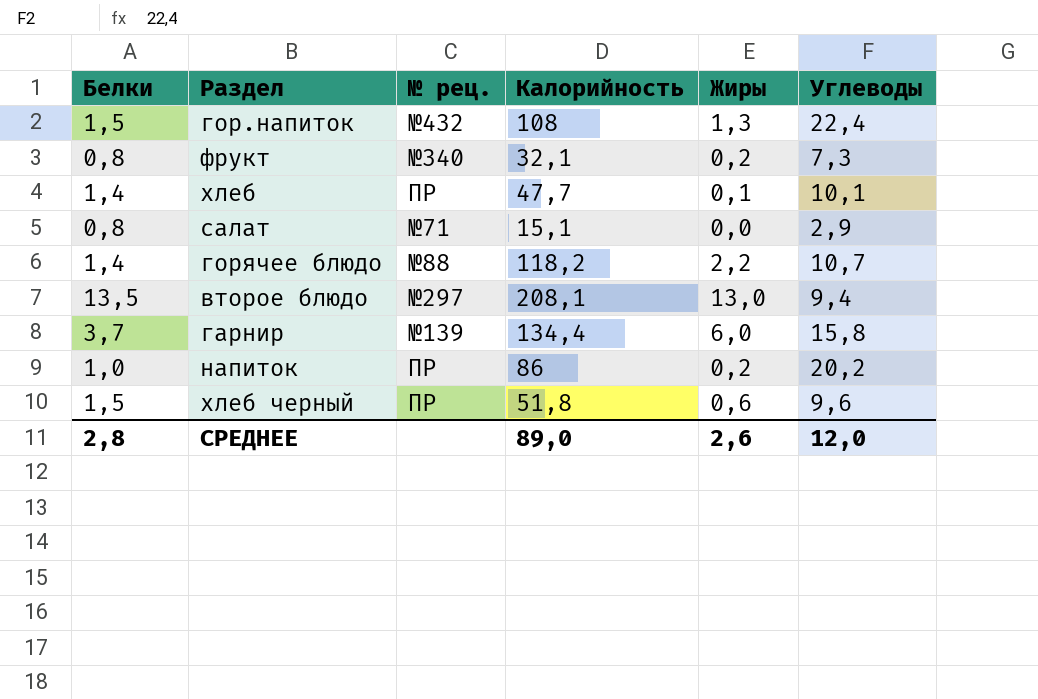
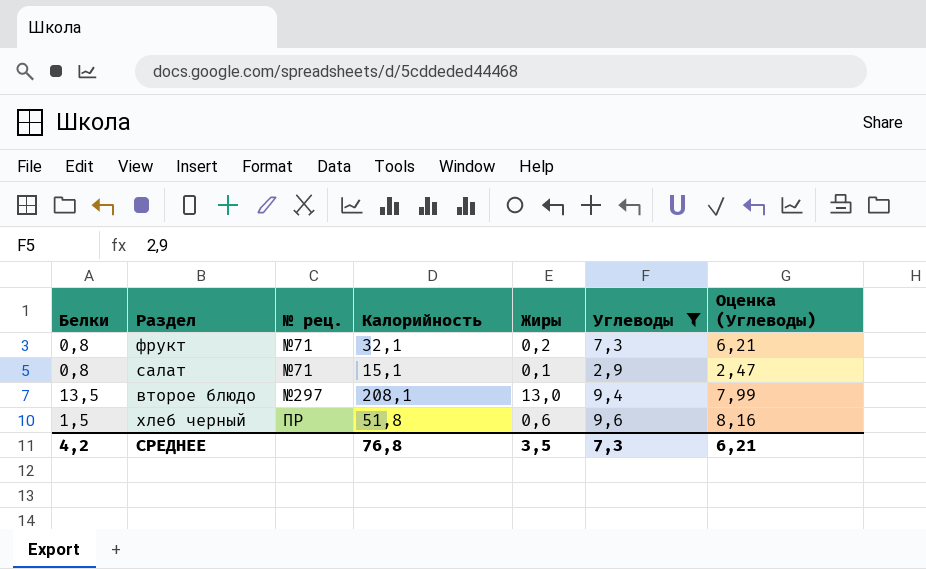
filter: none -> Углеводы <= 9,6
column Оценка (Углеводы) | formula: none -> [Углеводы] * 0,85
фрукт | № рец.: №340 -> №71
салат | Жиры: 0,0 -> 0,1
СРЕДНЕЕ | Белки: 2,8 -> 4,2
СРЕДНЕЕ | Калорийность: 89,0 -> 76,8
СРЕДНЕЕ | Жиры: 2,6 -> 3,5
СРЕДНЕЕ | Углеводы: 12,0 -> 7,3

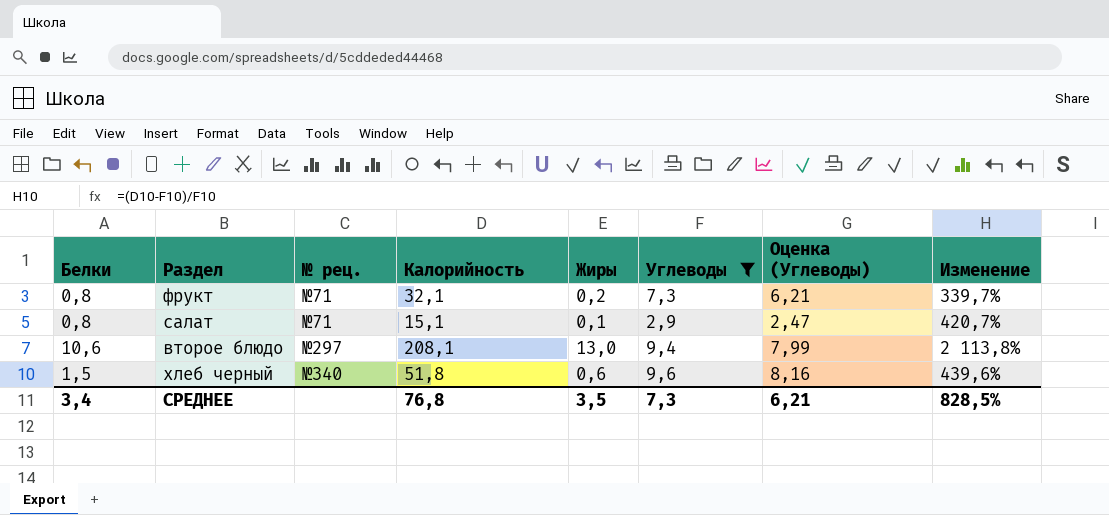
column Изменение | formula: none -> ([Калорийность] - [Углеводы]) / [Углеводы]
второе блюдо | Белки: 13,5 -> 10,6
хлеб черный | № рец.: ПР -> №340
СРЕДНЕЕ | Белки: 4,2 -> 3,4

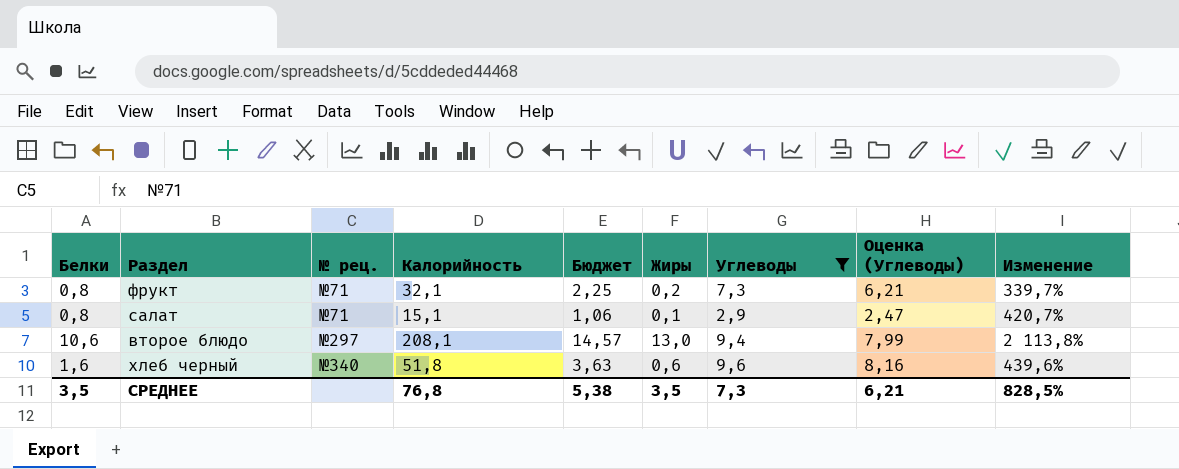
column Бюджет | formula: none -> [Калорийность] * 0,07
хлеб черный | Белки: 1,5 -> 1,6
СРЕДНЕЕ | Белки: 3,4 -> 3,5

